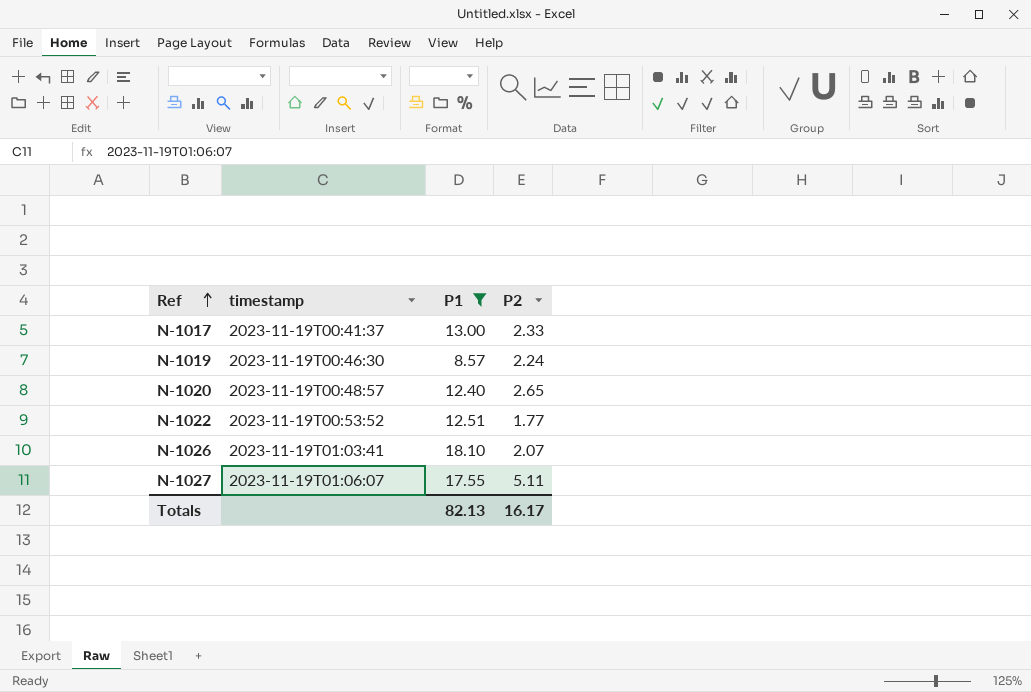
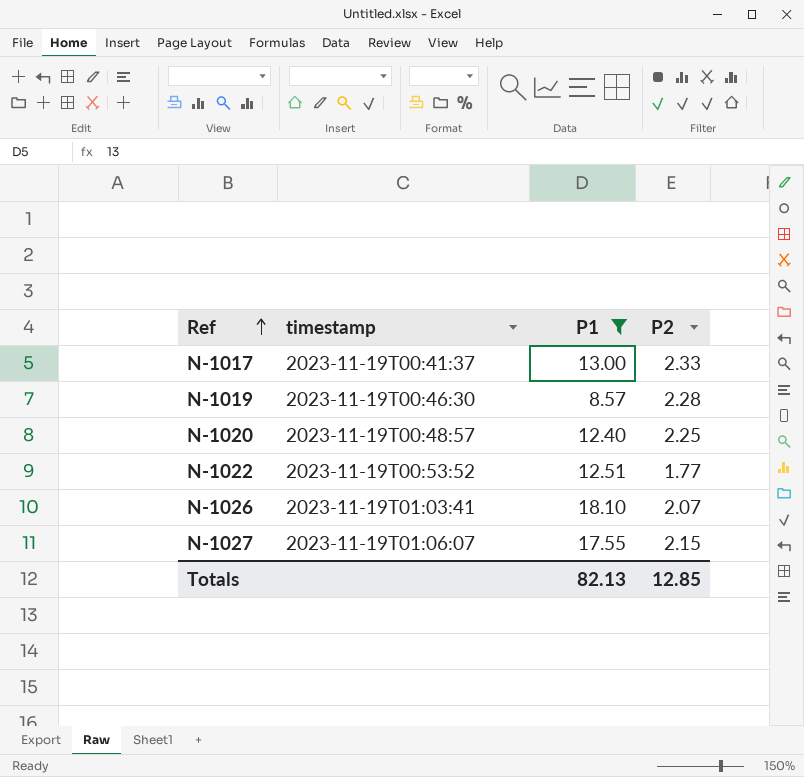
N-1019 | P2: 2.24 -> 2.28
N-1020 | P2: 2.65 -> 2.25
N-1027 | P2: 5.11 -> 2.15
Totals | P2: 16.17 -> 12.85

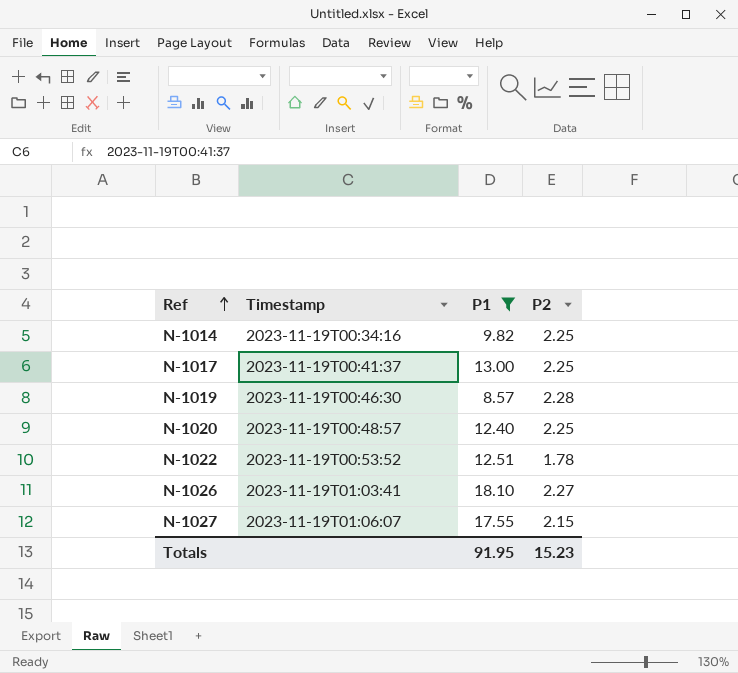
column name: timestamp -> Timestamp
row N-1014: none -> 2023-11-19T00:34:16 | 9.82 | 2.25
N-1017 | P2: 2.33 -> 2.25
N-1022 | P2: 1.77 -> 1.78
N-1026 | P2: 2.07 -> 2.27
Totals | P1: 82.13 -> 91.95
Totals | P2: 12.85 -> 15.23

